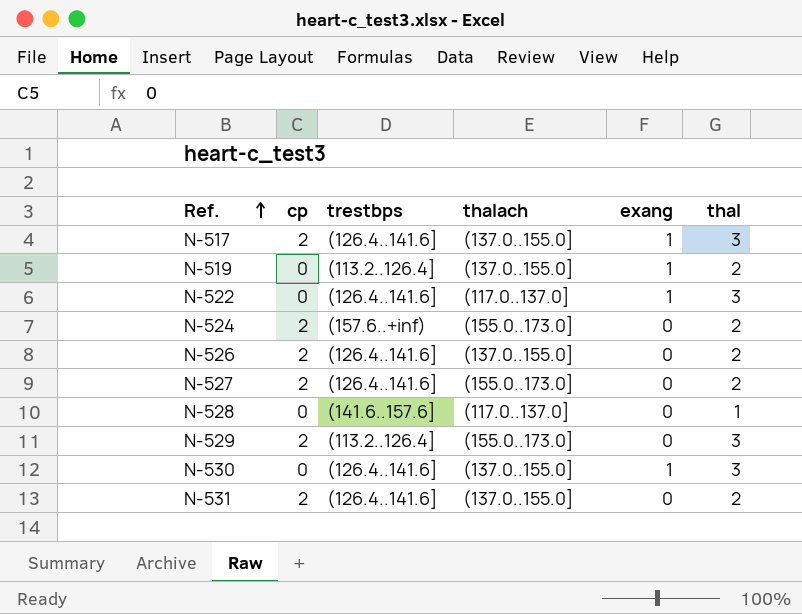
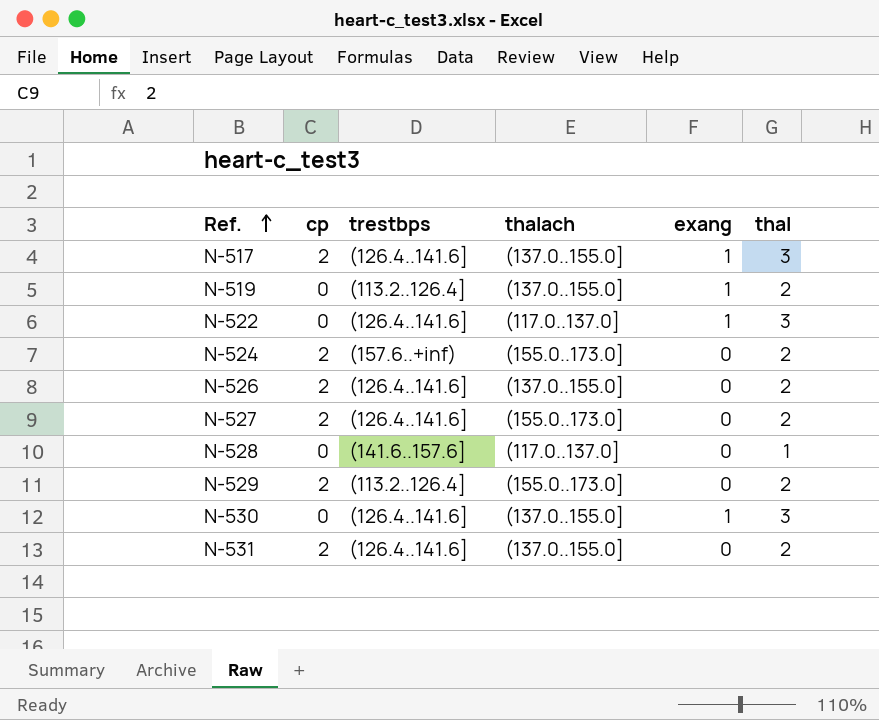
N-529 | thal: 3 -> 2

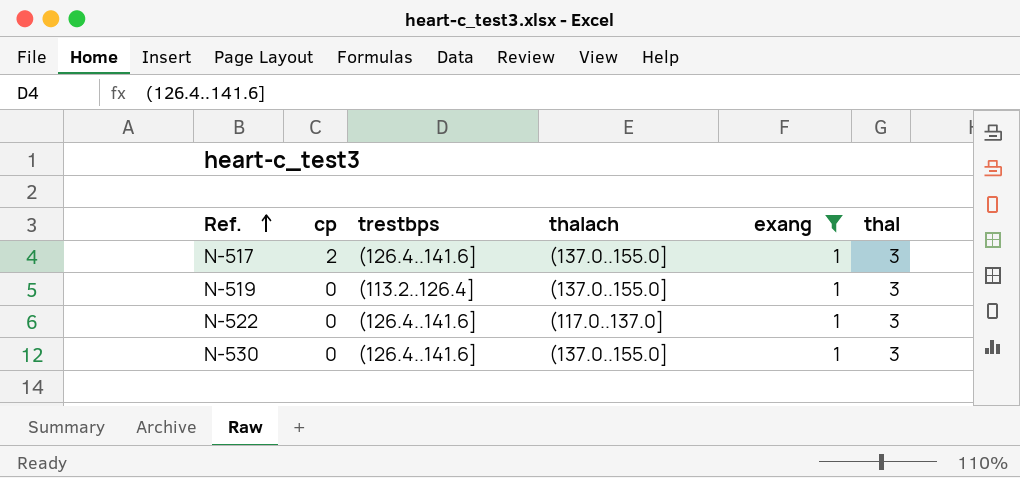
filter: none -> exang = 1
N-519 | thal: 2 -> 3

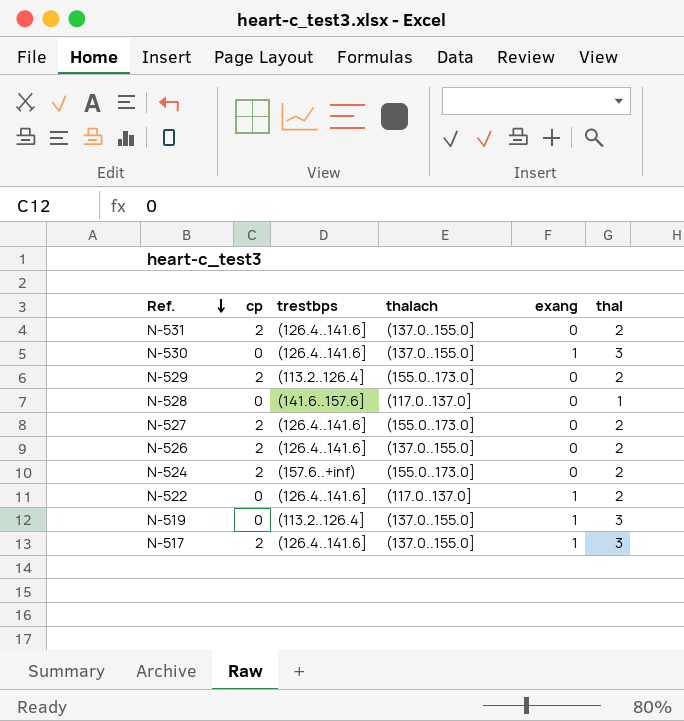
filter: exang = 1 -> none
row order: Ref. ascending -> Ref. descending
N-522 | thal: 3 -> 2

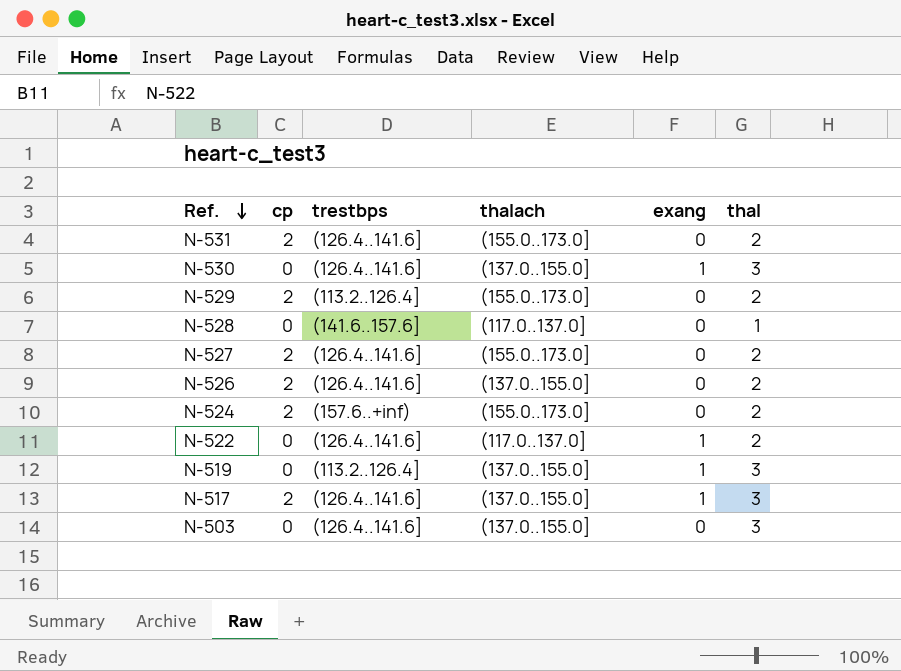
N-531 | thalach: (137.0..155.0] -> (155.0..173.0]
row N-503: none -> 0 | (126.4..141.6] | (137.0..155.0] | 0 | 3

